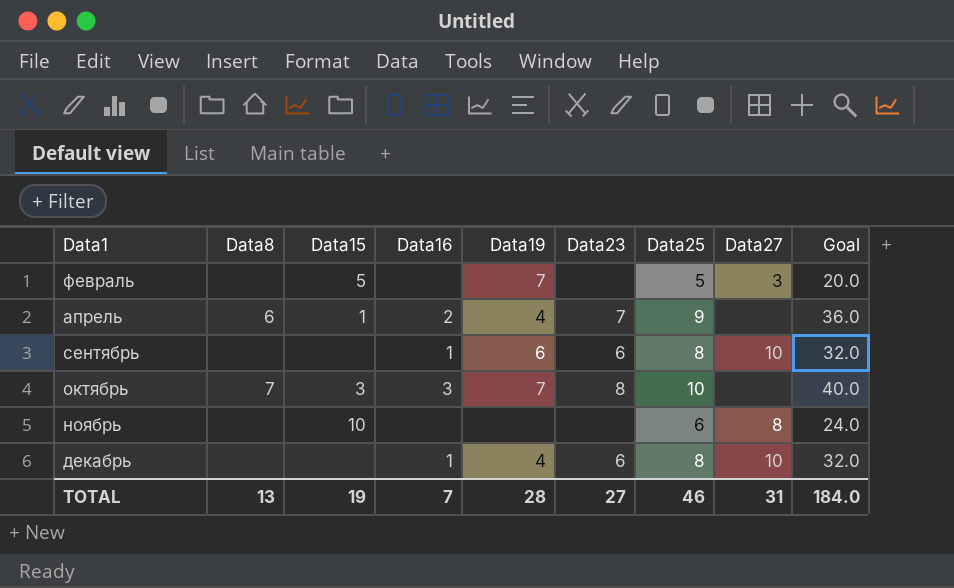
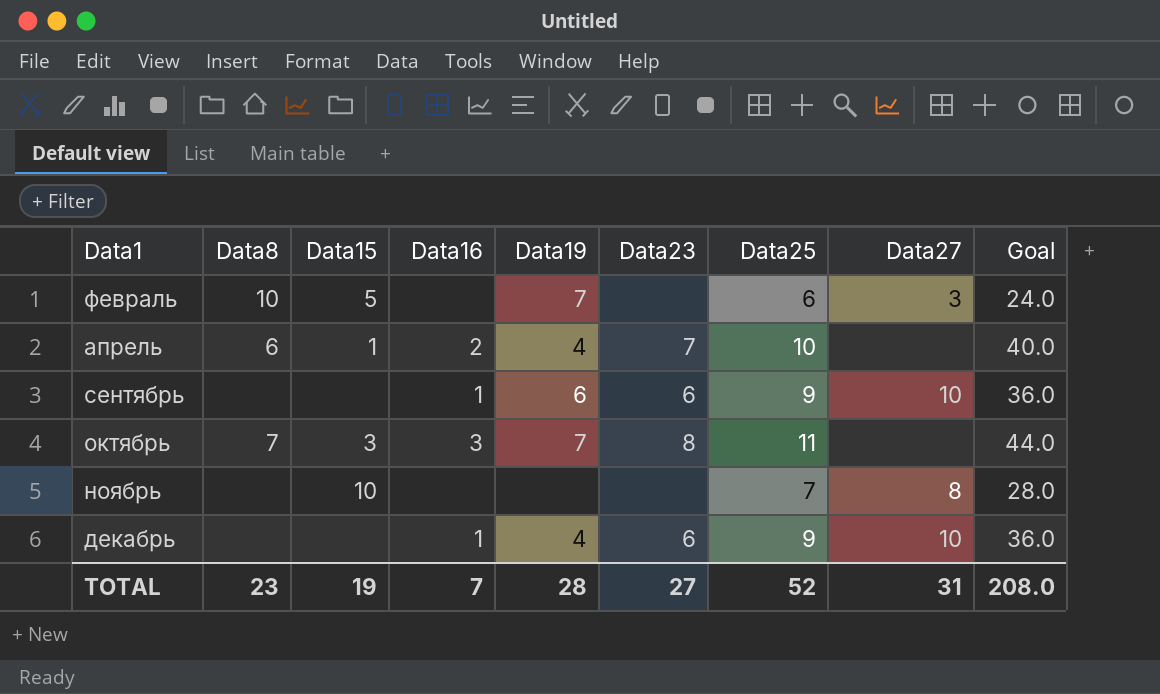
февраль | Data8: none -> 10
февраль | Data25: 5 -> 6
февраль | Goal: 20.0 -> 24.0
апрель | Data25: 9 -> 10
апрель | Goal: 36.0 -> 40.0
сентябрь | Data25: 8 -> 9
сентябрь | Goal: 32.0 -> 36.0
октябрь | Data25: 10 -> 11
октябрь | Goal: 40.0 -> 44.0
ноябрь | Data25: 6 -> 7
ноябрь | Goal: 24.0 -> 28.0
декабрь | Data25: 8 -> 9
декабрь | Goal: 32.0 -> 36.0
TOTAL | Data8: 13 -> 23
TOTAL | Data25: 46 -> 52
TOTAL | Goal: 184.0 -> 208.0

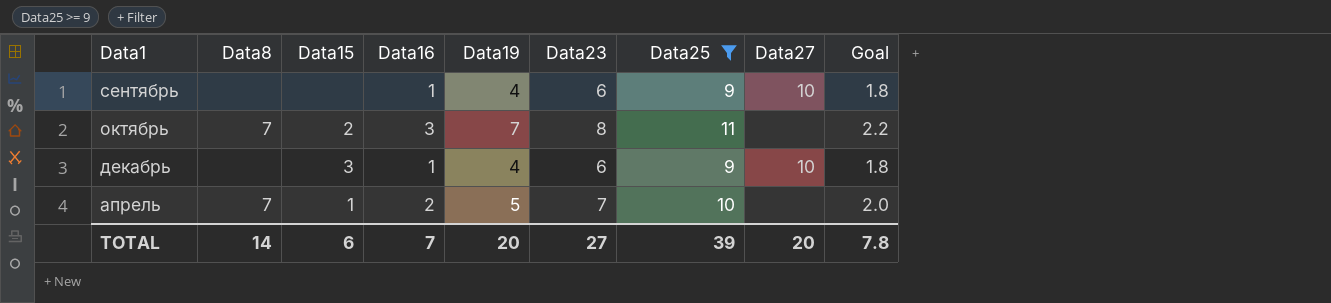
filter: none -> Data25 >= 9
row order: none -> Data1 descending
column Goal | formula: [Data25] * 4 -> [Data25] * 0.2
сентябрь | Data19: 6 -> 4
октябрь | Data15: 3 -> 2
декабрь | Data15: none -> 3
апрель | Data8: 6 -> 7
апрель | Data19: 4 -> 5
TOTAL | Data8: 23 -> 14
TOTAL | Data15: 19 -> 6
TOTAL | Data19: 28 -> 20
TOTAL | Data25: 52 -> 39
TOTAL | Data27: 31 -> 20
TOTAL | Goal: 208.0 -> 7.8

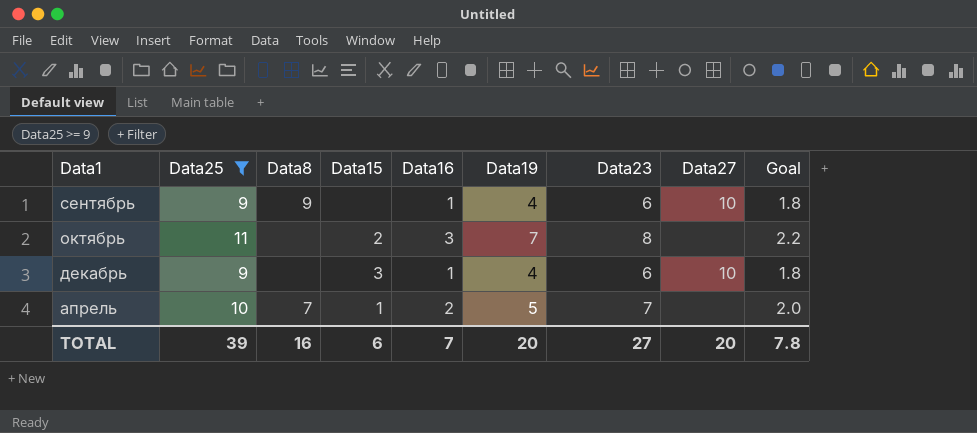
column Data25 | position: 7 -> 2
сентябрь | Data8: none -> 9
октябрь | Data8: 7 -> none
TOTAL | Data8: 14 -> 16

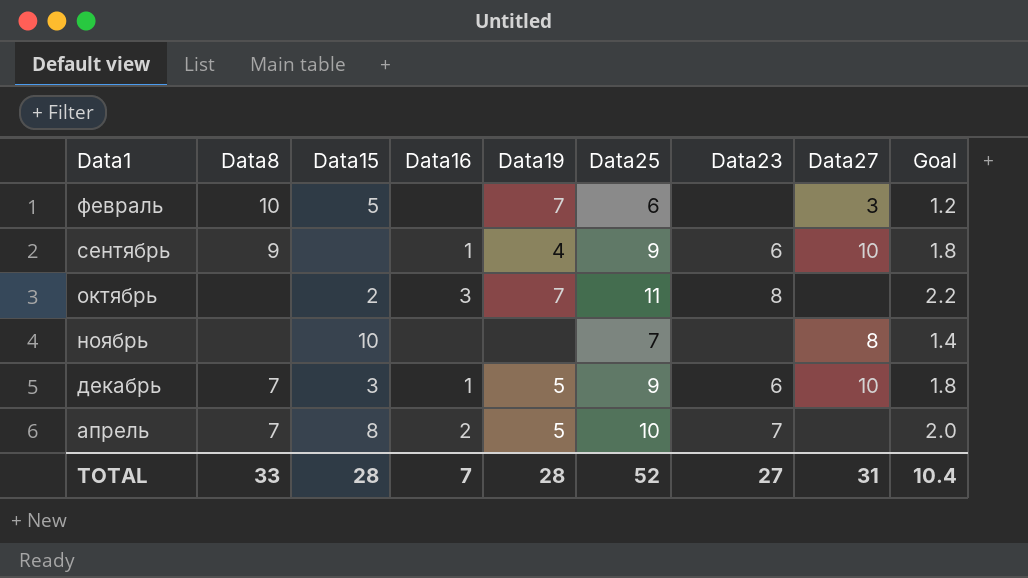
filter: Data25 >= 9 -> none
column Data25 | position: 2 -> 6
декабрь | Data8: none -> 7
декабрь | Data19: 4 -> 5
апрель | Data15: 1 -> 8
TOTAL | Data8: 16 -> 33
TOTAL | Data15: 6 -> 28
TOTAL | Data19: 20 -> 28
TOTAL | Data25: 39 -> 52
TOTAL | Data27: 20 -> 31
TOTAL | Goal: 7.8 -> 10.4

